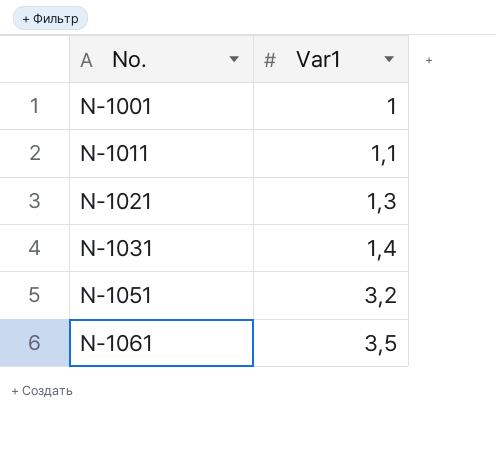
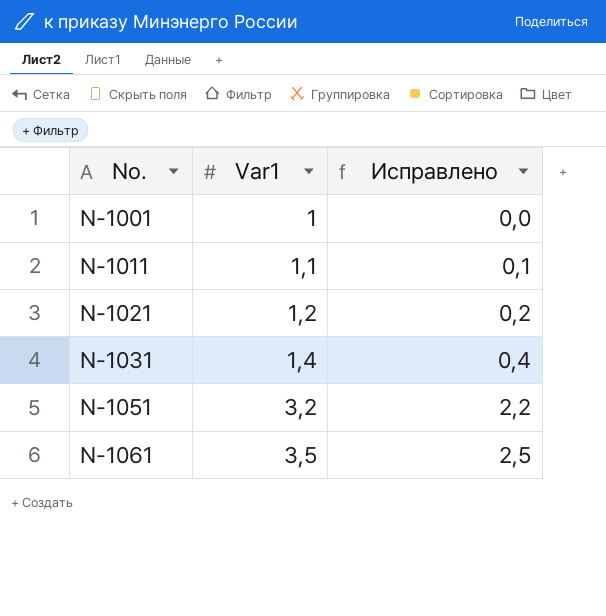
column Исправлено | formula: none -> [Var1] - 1
N-1021 | Var1: 1,3 -> 1,2

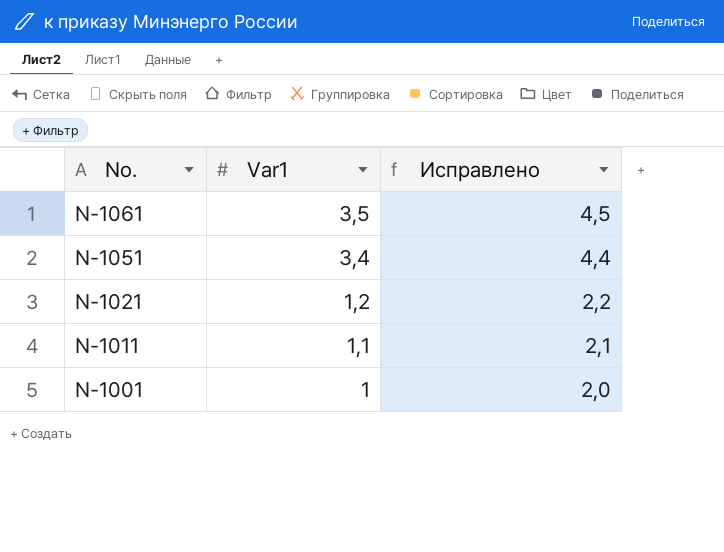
row order: No. ascending -> No. descending
column Исправлено | formula: [Var1] - 1 -> [Var1] + 1
row N-1031: 1,4 | 0,4 -> none
N-1051 | Var1: 3,2 -> 3,4

